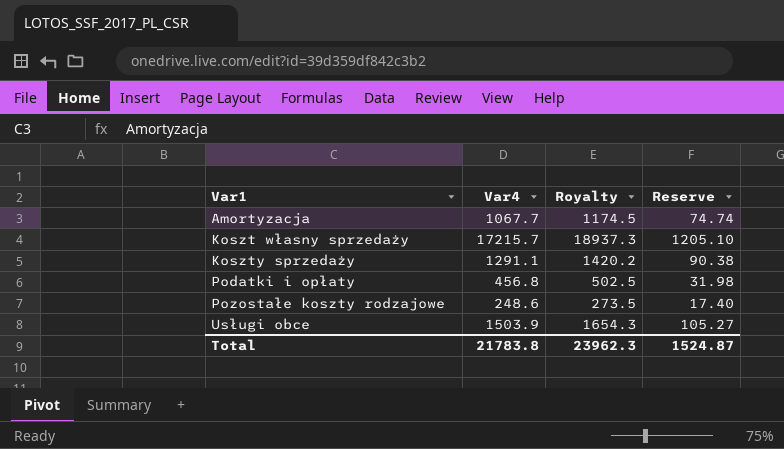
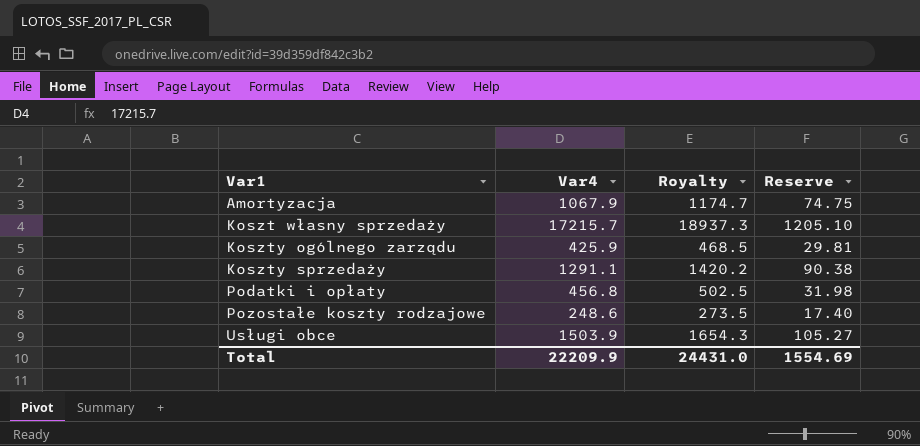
Amortyzacja | Var4: 1067.7 -> 1067.9
Amortyzacja | Royalty: 1174.5 -> 1174.7
Amortyzacja | Reserve: 74.74 -> 74.75
row Koszty ogólnego zarządu: none -> 425.9 | 468.5 | 29.81
Total | Var4: 21783.8 -> 22209.9
Total | Royalty: 23962.3 -> 24431.0
Total | Reserve: 1524.87 -> 1554.69

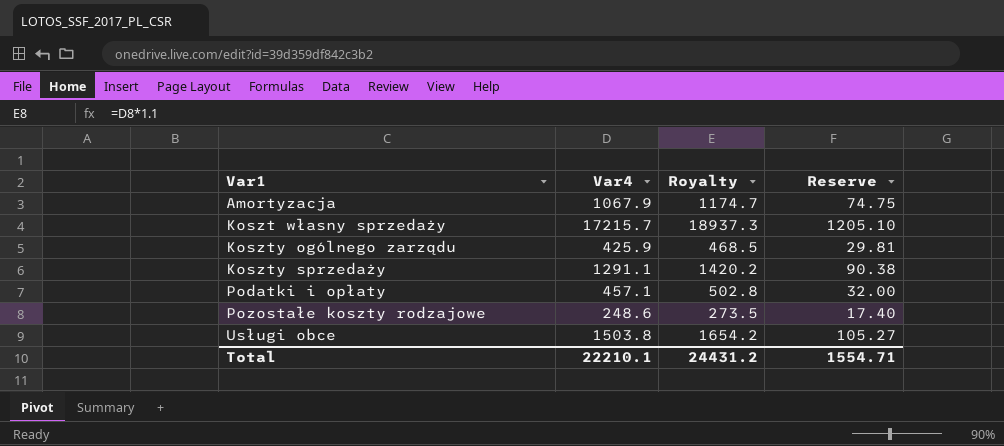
Podatki i opłaty | Var4: 456.8 -> 457.1
Podatki i opłaty | Royalty: 502.5 -> 502.8
Podatki i opłaty | Reserve: 31.98 -> 32.00
Usługi obce | Var4: 1503.9 -> 1503.8
Usługi obce | Royalty: 1654.3 -> 1654.2
Total | Var4: 22209.9 -> 22210.1
Total | Royalty: 24431.0 -> 24431.2
Total | Reserve: 1554.69 -> 1554.71

